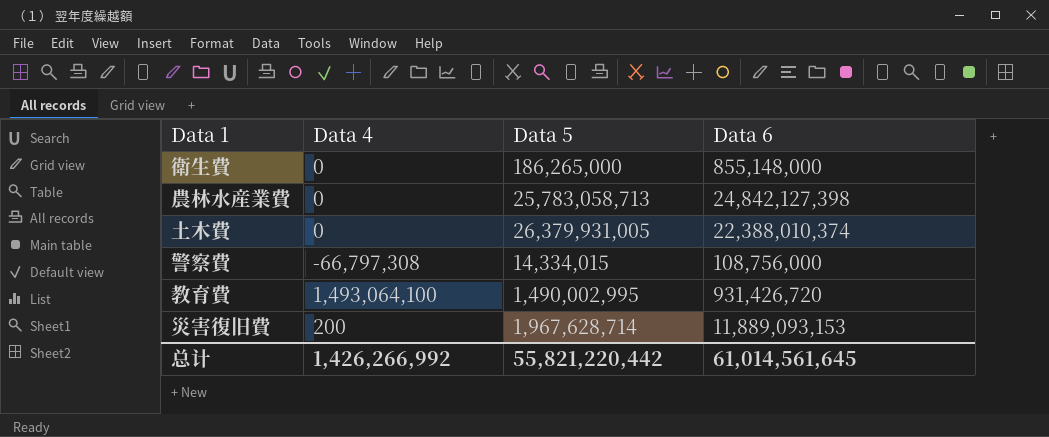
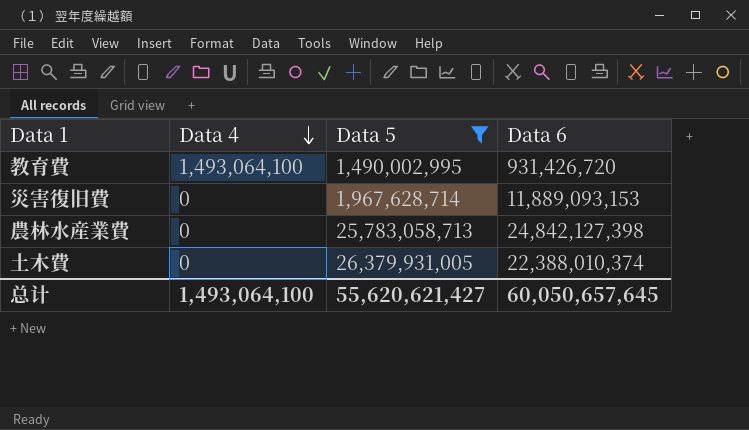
filter: none -> Data 5 >= 1,490,002,995
row order: none -> Data 4 descending
災害復旧費 | Data 4: 200 -> 0
总计 | Data 4: 1,426,266,992 -> 1,493,064,100
总计 | Data 5: 55,821,220,442 -> 55,620,621,427
总计 | Data 6: 61,014,561,645 -> 60,050,657,645

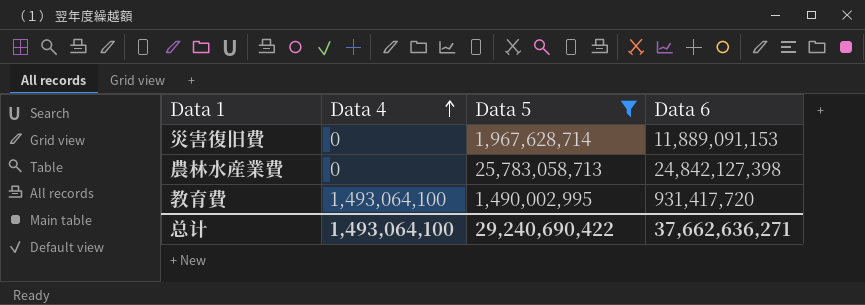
row order: Data 4 descending -> Data 4 ascending
row 土木費: 0 | 26,379,931,005 | 22,388,010,374 -> none
災害復旧費 | Data 6: 11,889,093,153 -> 11,889,091,153
教育費 | Data 6: 931,426,720 -> 931,417,720
总计 | Data 5: 55,620,621,427 -> 29,240,690,422
总计 | Data 6: 60,050,657,645 -> 37,662,636,271

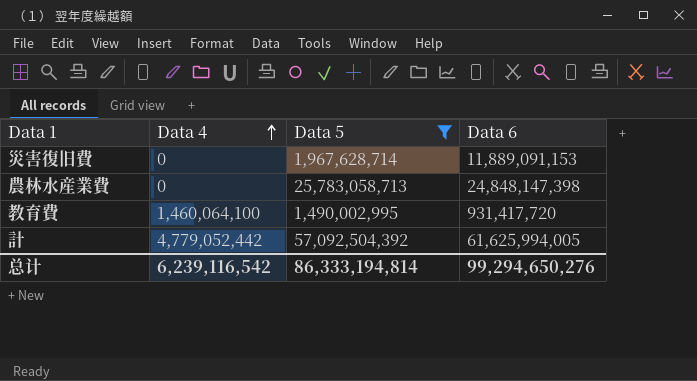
農林水産業費 | Data 6: 24,842,127,398 -> 24,848,147,398
教育費 | Data 4: 1,493,064,100 -> 1,460,064,100
row 計: none -> 4,779,052,442 | 57,092,504,392 | 61,625,994,005
总计 | Data 4: 1,493,064,100 -> 6,239,116,542
总计 | Data 5: 29,240,690,422 -> 86,333,194,814
总计 | Data 6: 37,662,636,271 -> 99,294,650,276

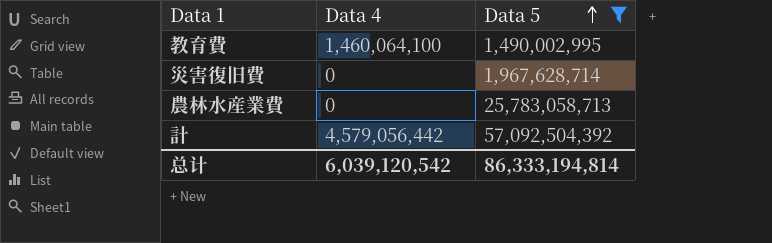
row order: Data 4 ascending -> Data 5 ascending
column Data 6 | position: 4 -> none
計 | Data 4: 4,779,052,442 -> 4,579,056,442
总计 | Data 4: 6,239,116,542 -> 6,039,120,542

